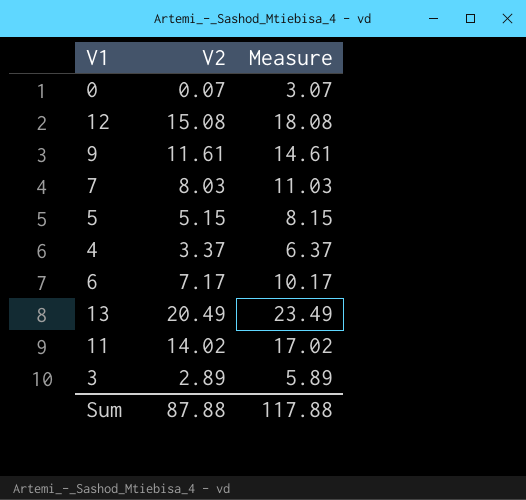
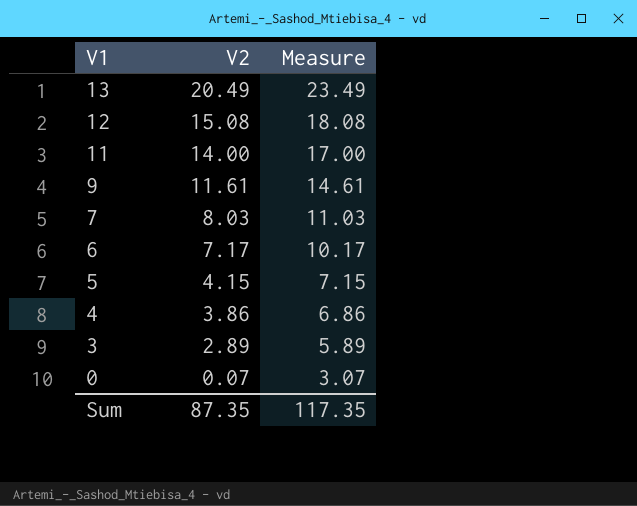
row order: none -> V1 descending
11 | V2: 14.02 -> 14.00
11 | Measure: 17.02 -> 17.00
5 | V2: 5.15 -> 4.15
5 | Measure: 8.15 -> 7.15
4 | V2: 3.37 -> 3.86
4 | Measure: 6.37 -> 6.86
Sum | V2: 87.88 -> 87.35
Sum | Measure: 117.88 -> 117.35

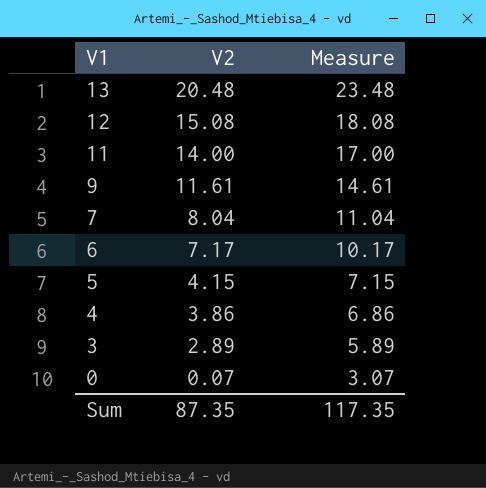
13 | V2: 20.49 -> 20.48
13 | Measure: 23.49 -> 23.48
7 | V2: 8.03 -> 8.04
7 | Measure: 11.03 -> 11.04

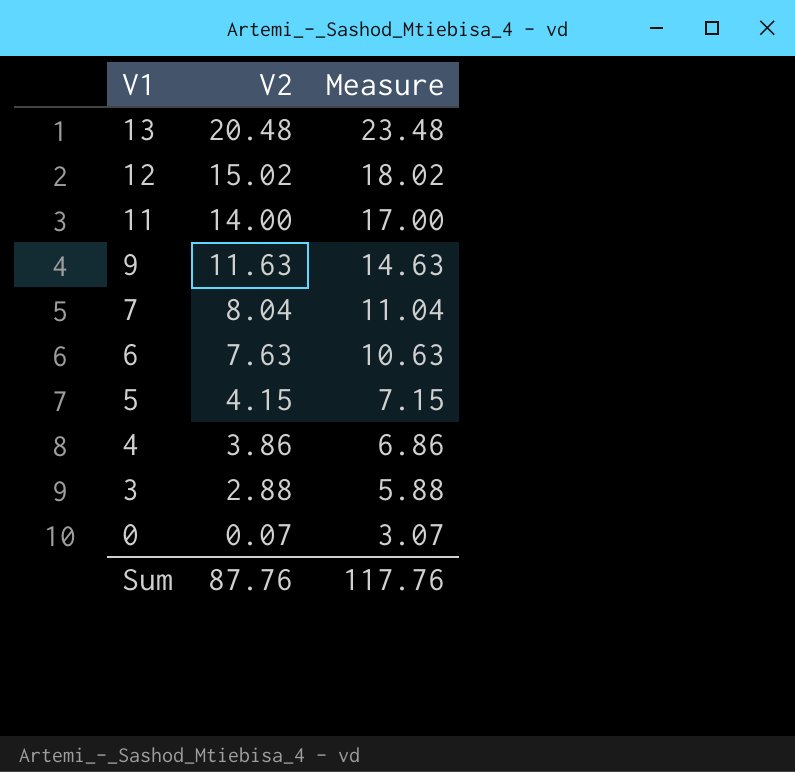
12 | V2: 15.08 -> 15.02
12 | Measure: 18.08 -> 18.02
9 | V2: 11.61 -> 11.63
9 | Measure: 14.61 -> 14.63
6 | V2: 7.17 -> 7.63
6 | Measure: 10.17 -> 10.63
3 | V2: 2.89 -> 2.88
3 | Measure: 5.89 -> 5.88
Sum | V2: 87.35 -> 87.76
Sum | Measure: 117.35 -> 117.76

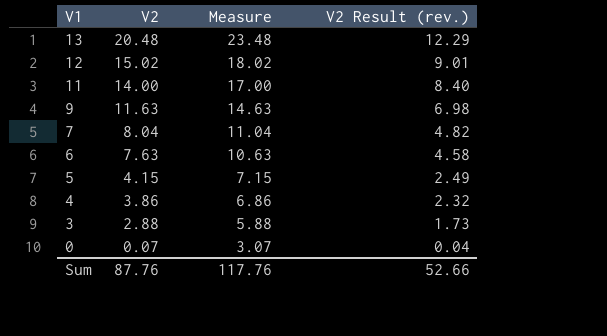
column V2 Result (rev.) | formula: none -> [V2] * 0.6

